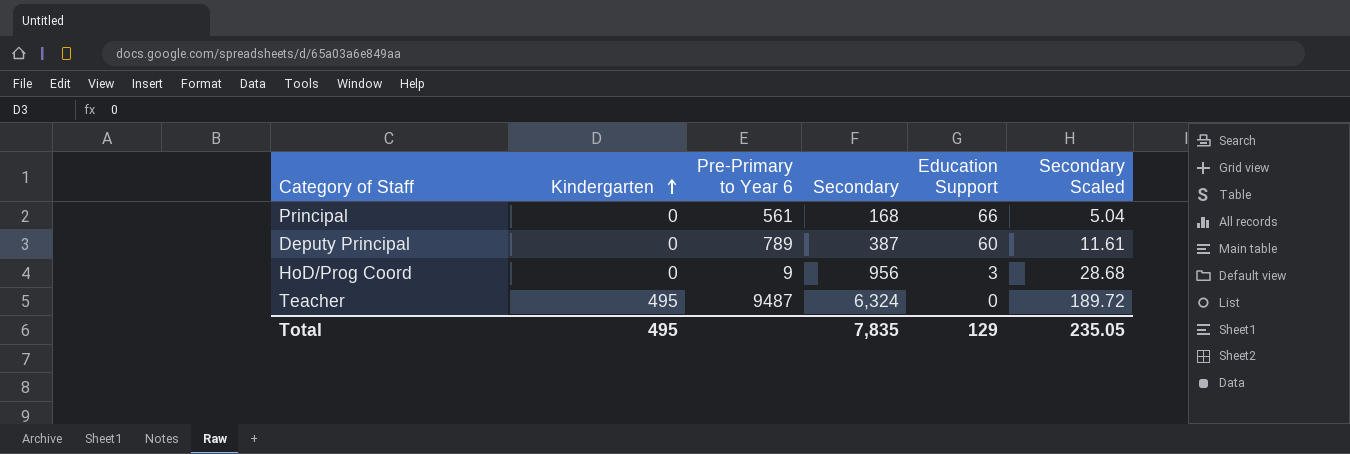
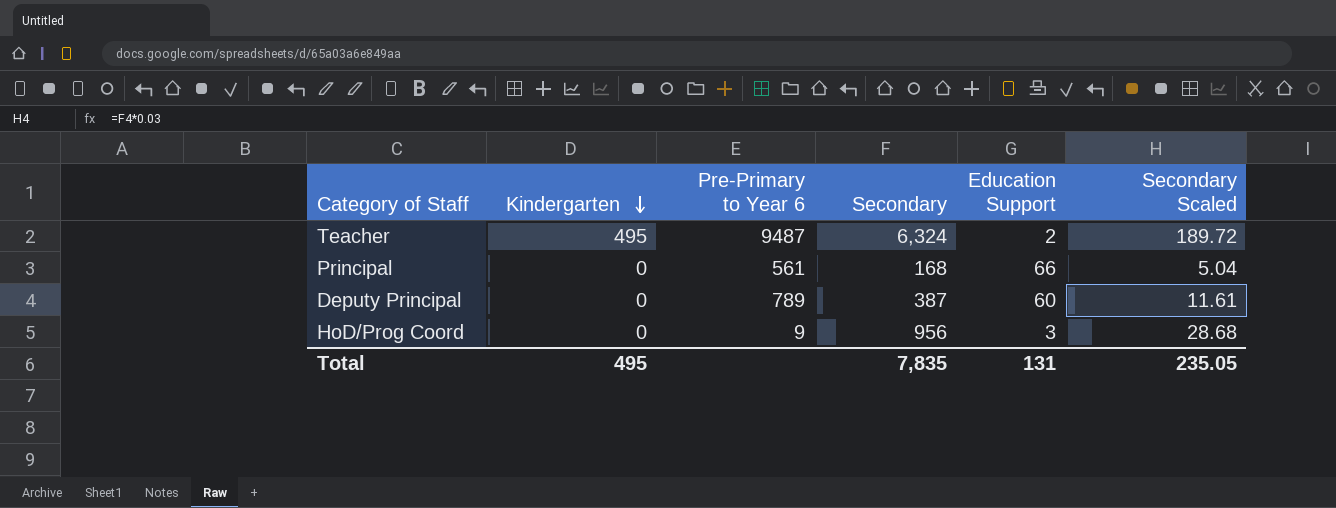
row order: Kindergarten ascending -> Kindergarten descending
Teacher | Education Support: 0 -> 2
Total | Education Support: 129 -> 131

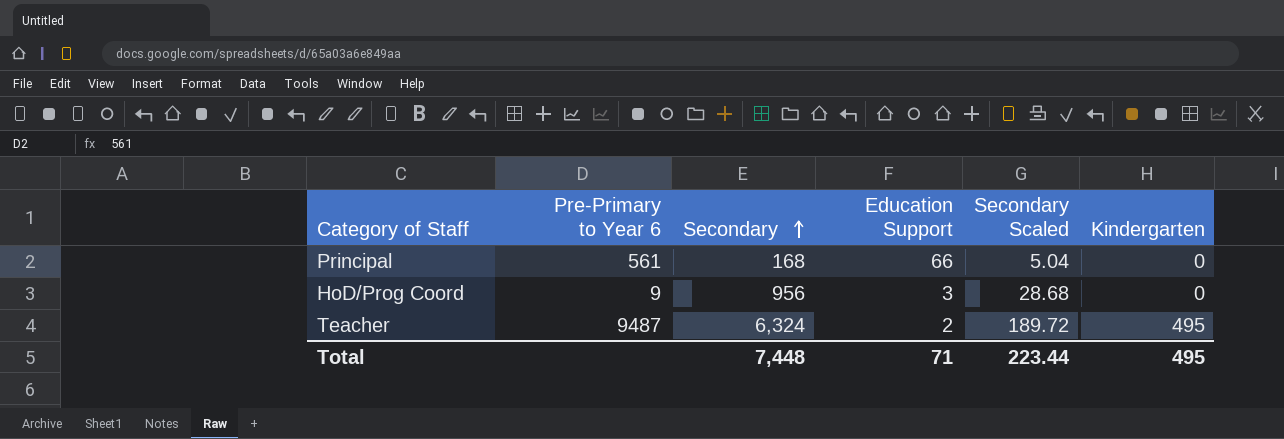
row order: Kindergarten descending -> Secondary ascending
column Kindergarten | position: 2 -> 6
row Deputy Principal: 0 | 789 | 387 | 60 | 11.61 -> none
Total | Secondary: 7,835 -> 7,448
Total | Education Support: 131 -> 71
Total | Secondary Scaled: 235.05 -> 223.44

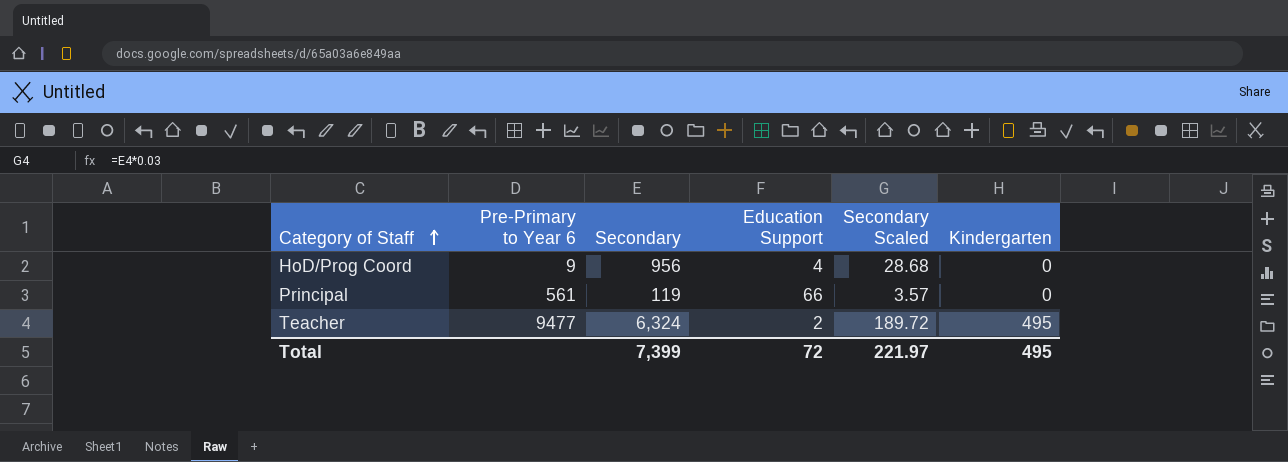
row order: Secondary ascending -> Category of Staff ascending
HoD/Prog Coord | Education Support: 3 -> 4
Principal | Secondary: 168 -> 119
Principal | Secondary Scaled: 5.04 -> 3.57
Teacher | Pre-Primary to Year 6: 9487 -> 9477
Total | Secondary: 7,448 -> 7,399
Total | Education Support: 71 -> 72
Total | Secondary Scaled: 223.44 -> 221.97

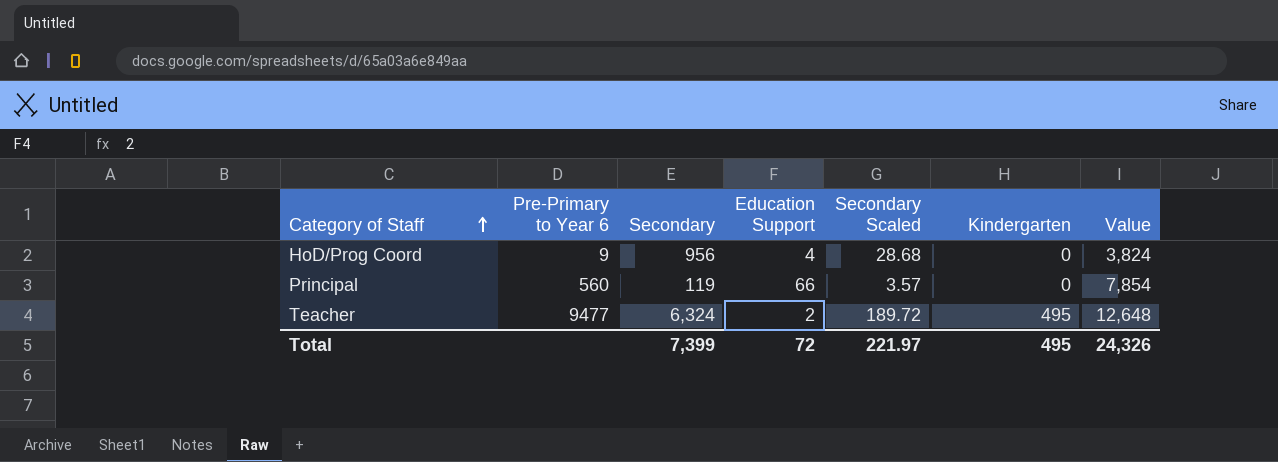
column Value | formula: none -> [Secondary] * [Education Support]
Principal | Pre-Primary to Year 6: 561 -> 560

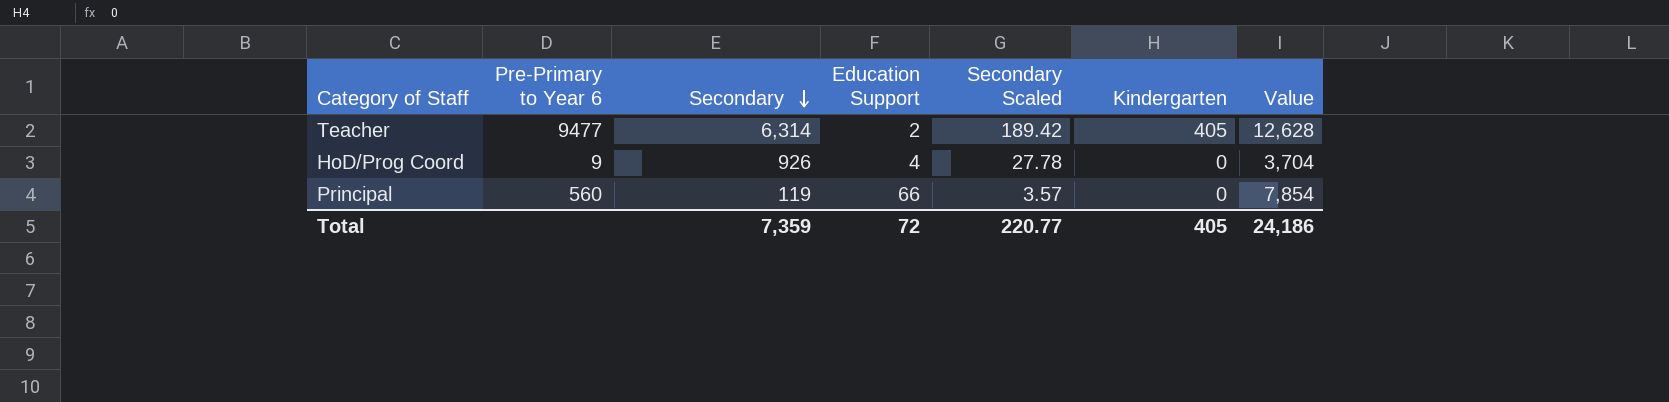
row order: Category of Staff ascending -> Secondary descending
Teacher | Secondary: 6,324 -> 6,314
Teacher | Secondary Scaled: 189.72 -> 189.42
Teacher | Kindergarten: 495 -> 405
Teacher | Value: 12,648 -> 12,628
HoD/Prog Coord | Secondary: 956 -> 926
HoD/Prog Coord | Secondary Scaled: 28.68 -> 27.78
HoD/Prog Coord | Value: 3,824 -> 3,704
Total | Secondary: 7,399 -> 7,359
Total | Secondary Scaled: 221.97 -> 220.77
Total | Kindergarten: 495 -> 405
Total | Value: 24,326 -> 24,186

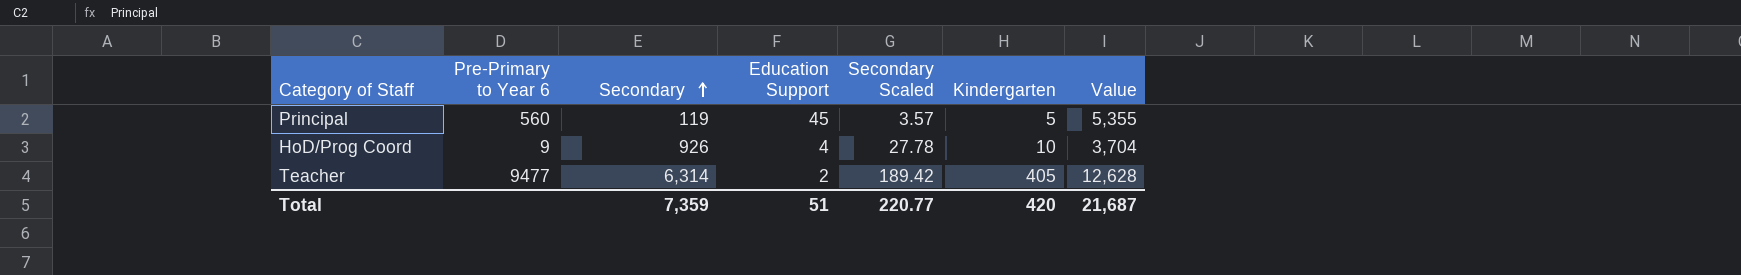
row order: Secondary descending -> Secondary ascending
Principal | Education Support: 66 -> 45
Principal | Kindergarten: 0 -> 5
Principal | Value: 7,854 -> 5,355
HoD/Prog Coord | Kindergarten: 0 -> 10
Total | Education Support: 72 -> 51
Total | Kindergarten: 405 -> 420
Total | Value: 24,186 -> 21,687

